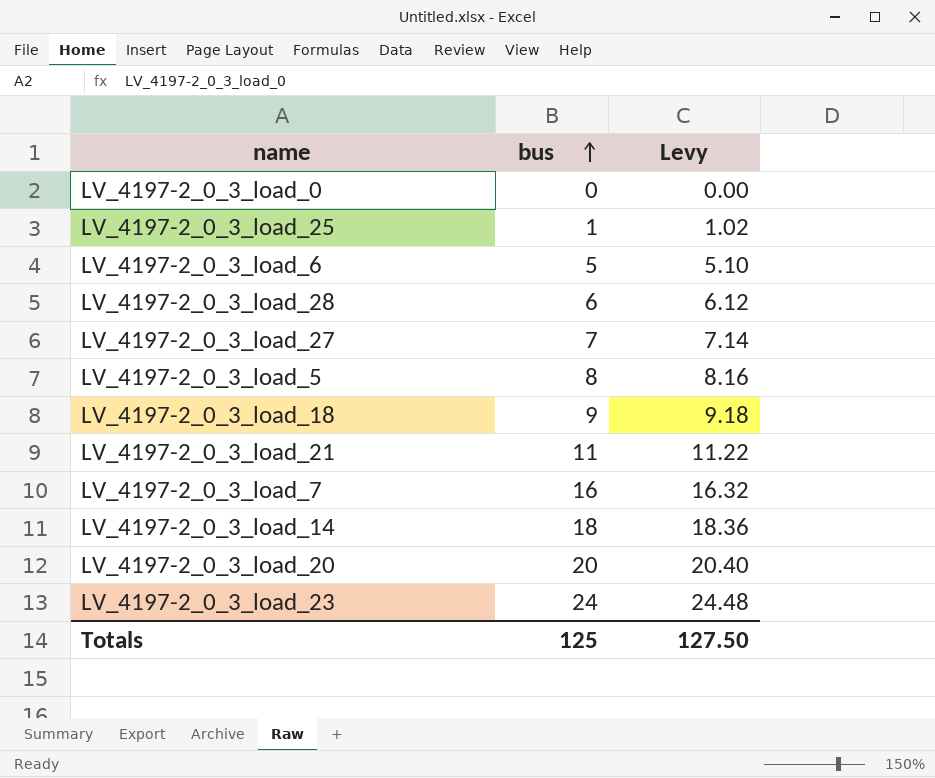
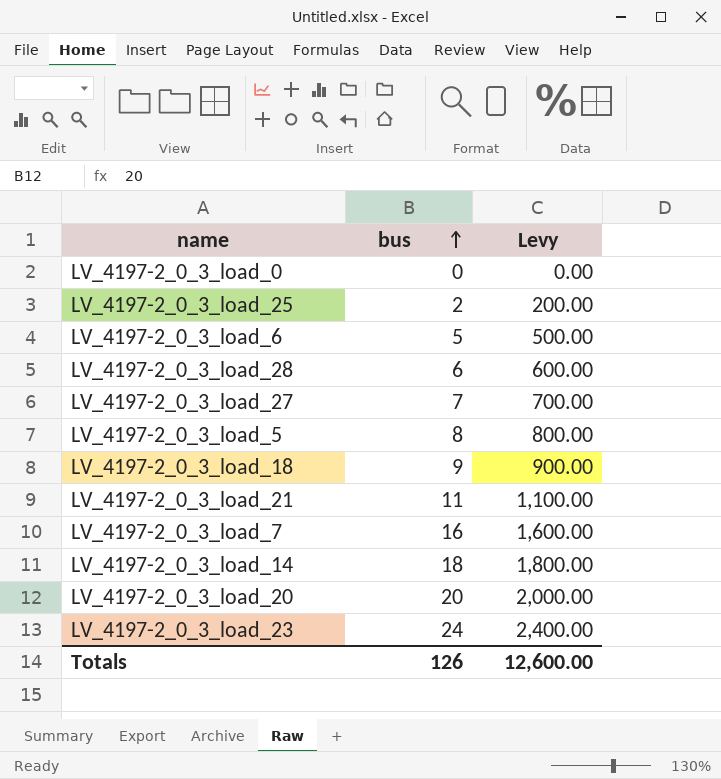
column Levy | formula: [bus] * 1.02 -> [bus] * 100
LV_4197-2_0_3_load_25 | bus: 1 -> 2
Totals | bus: 125 -> 126
Totals | Levy: 127.50 -> 12,600.00

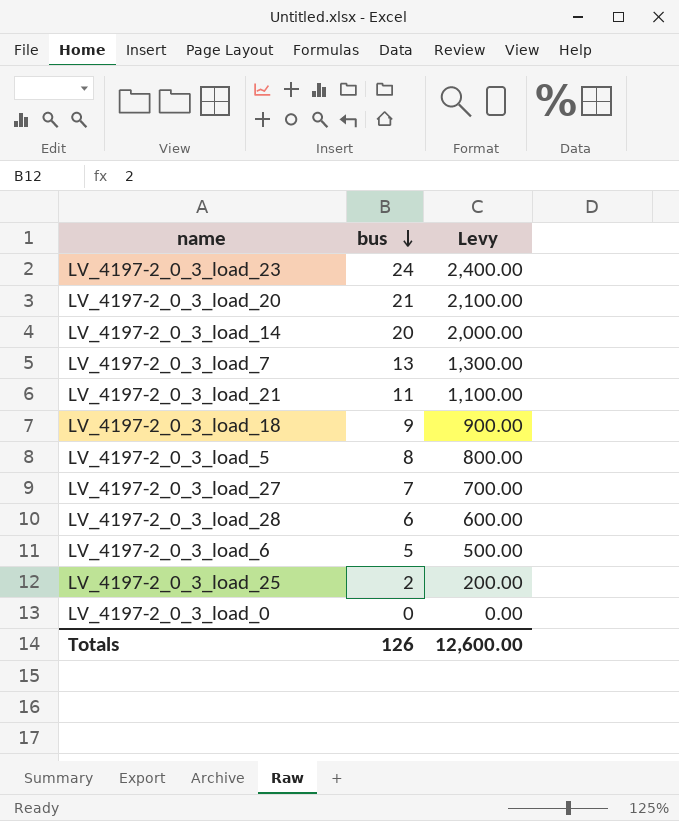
row order: bus ascending -> bus descending
LV_4197-2_0_3_load_20 | bus: 20 -> 21
LV_4197-2_0_3_load_20 | Levy: 2,000.00 -> 2,100.00
LV_4197-2_0_3_load_14 | bus: 18 -> 20
LV_4197-2_0_3_load_14 | Levy: 1,800.00 -> 2,000.00
LV_4197-2_0_3_load_7 | bus: 16 -> 13
LV_4197-2_0_3_load_7 | Levy: 1,600.00 -> 1,300.00

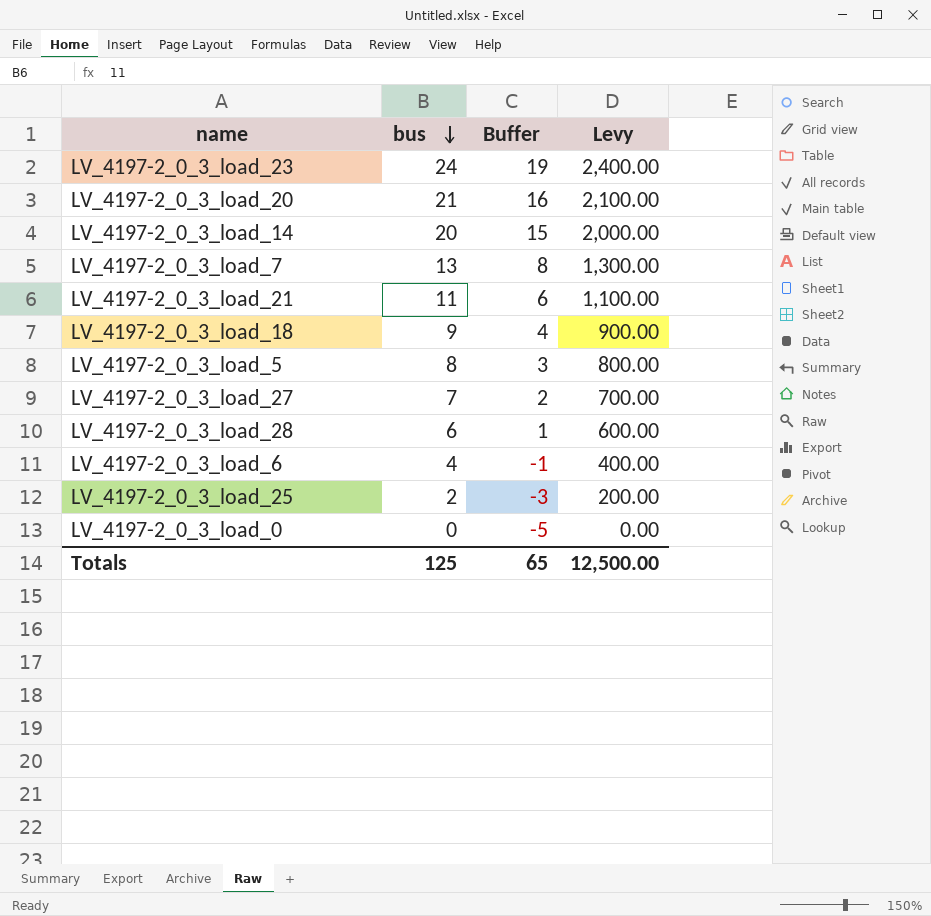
column Buffer | formula: none -> [bus] - 5
LV_4197-2_0_3_load_6 | bus: 5 -> 4
LV_4197-2_0_3_load_6 | Levy: 500.00 -> 400.00
Totals | bus: 126 -> 125
Totals | Levy: 12,600.00 -> 12,500.00

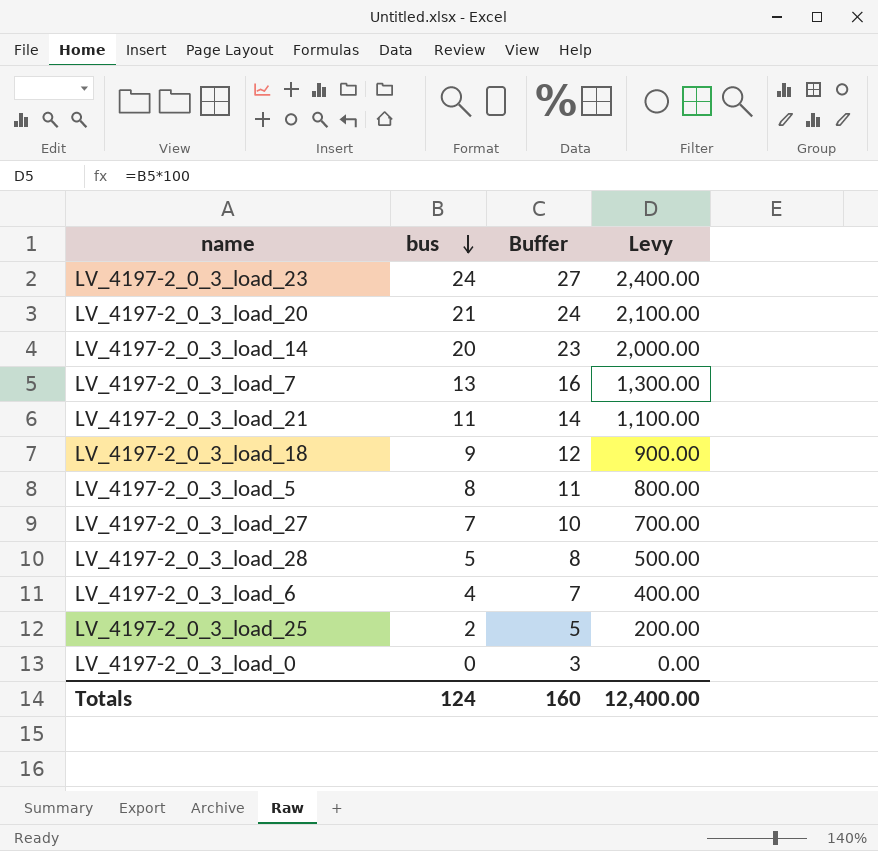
column Buffer | formula: [bus] - 5 -> [bus] + 3
LV_4197-2_0_3_load_28 | bus: 6 -> 5
LV_4197-2_0_3_load_28 | Levy: 600.00 -> 500.00
Totals | bus: 125 -> 124
Totals | Buffer: 65 -> 160
Totals | Levy: 12,500.00 -> 12,400.00

